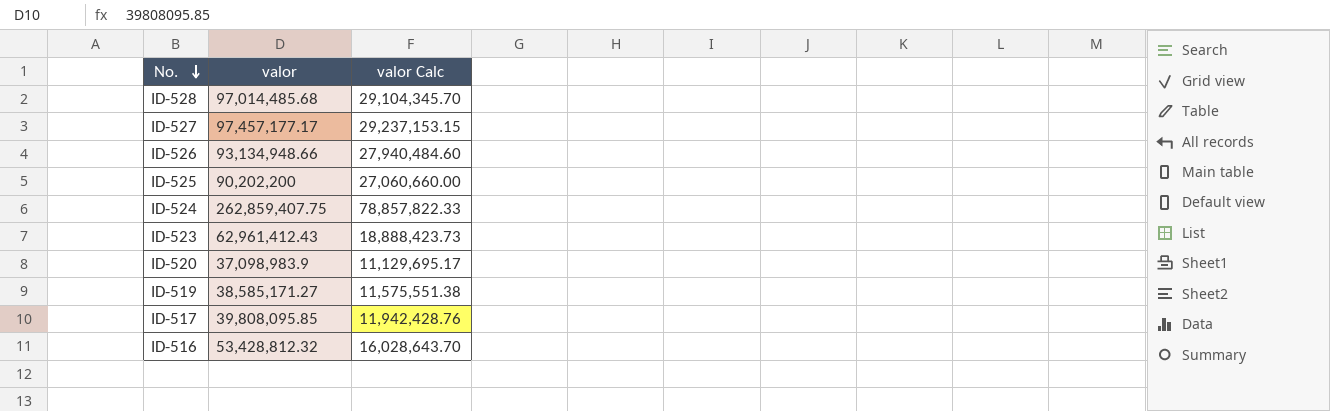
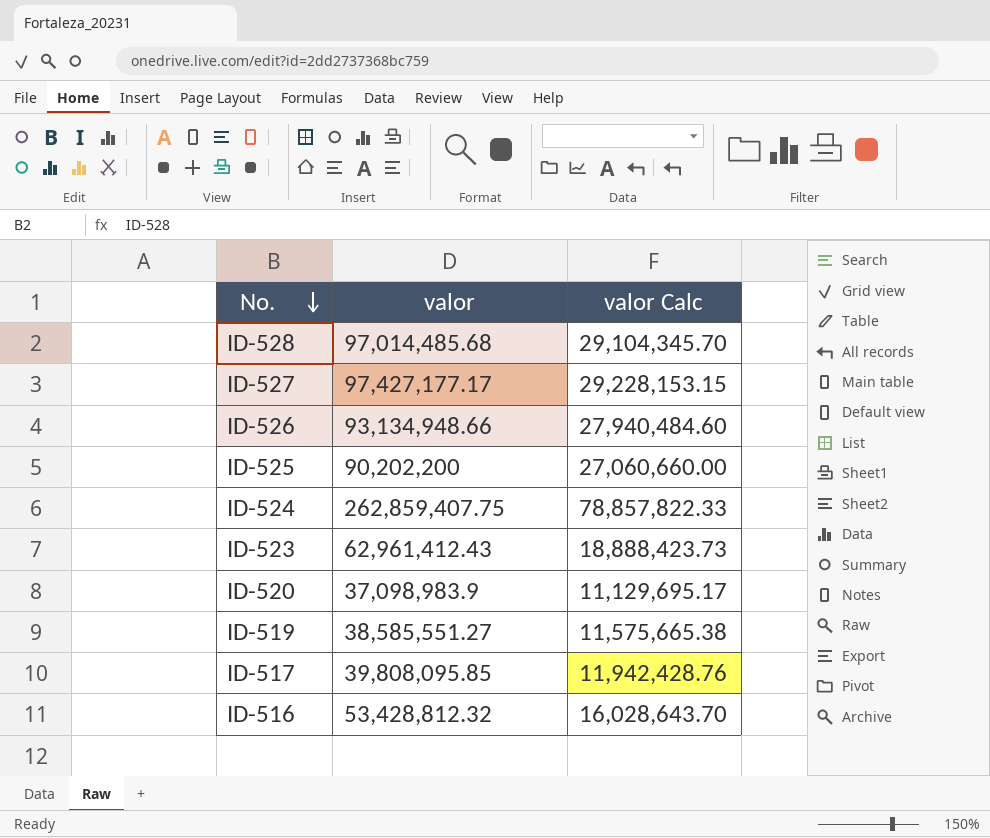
ID-527 | valor: 97,457,177.17 -> 97,427,177.17
ID-527 | valor Calc: 29,237,153.15 -> 29,228,153.15
ID-519 | valor: 38,585,171.27 -> 38,585,551.27
ID-519 | valor Calc: 11,575,551.38 -> 11,575,665.38

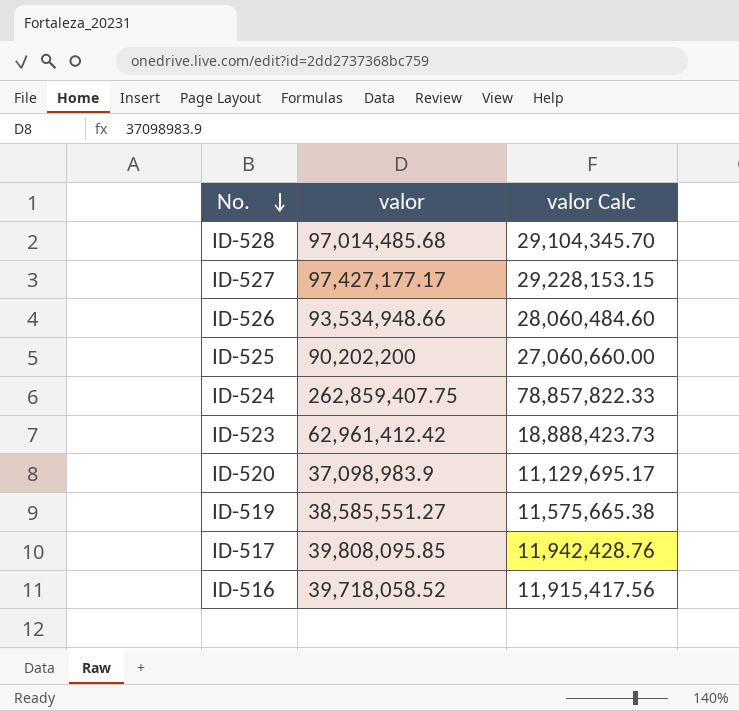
ID-526 | valor: 93,134,948.66 -> 93,534,948.66
ID-526 | valor Calc: 27,940,484.60 -> 28,060,484.60
ID-523 | valor: 62,961,412.43 -> 62,961,412.42
ID-516 | valor: 53,428,812.32 -> 39,718,058.52
ID-516 | valor Calc: 16,028,643.70 -> 11,915,417.56

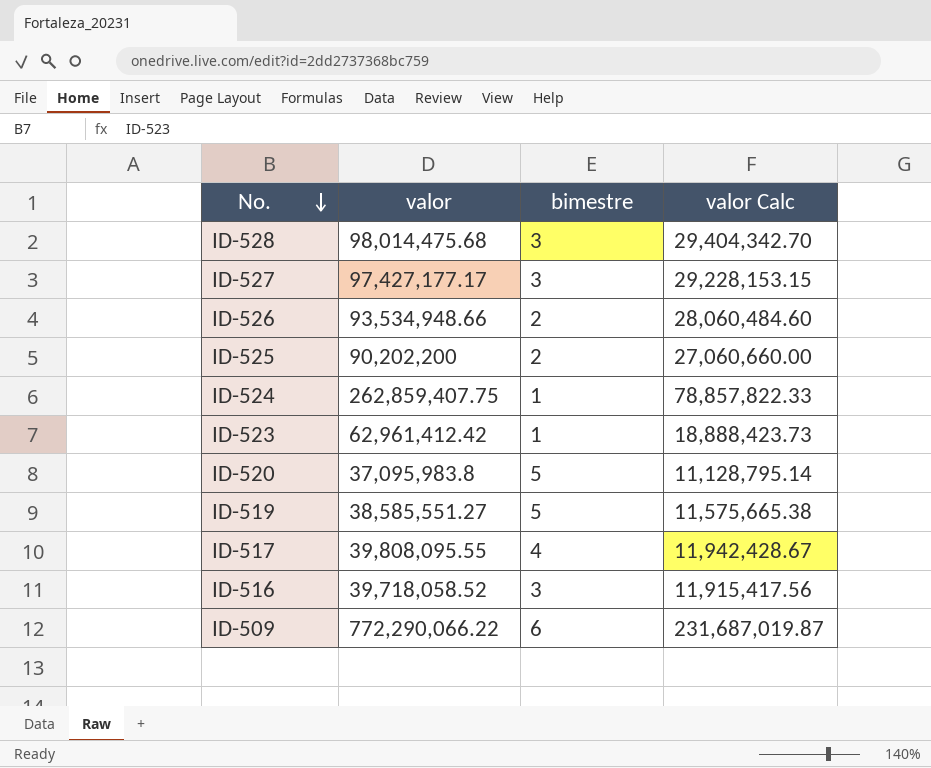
column bimestre | position: none -> 3
ID-528 | valor: 97,014,485.68 -> 98,014,475.68
ID-528 | valor Calc: 29,104,345.70 -> 29,404,342.70
ID-520 | valor: 37,098,983.9 -> 37,095,983.8
ID-520 | valor Calc: 11,129,695.17 -> 11,128,795.14
ID-517 | valor: 39,808,095.85 -> 39,808,095.55
ID-517 | valor Calc: 11,942,428.76 -> 11,942,428.67
row ID-509: none -> 772,290,066.22 | 6 | 231,687,019.87

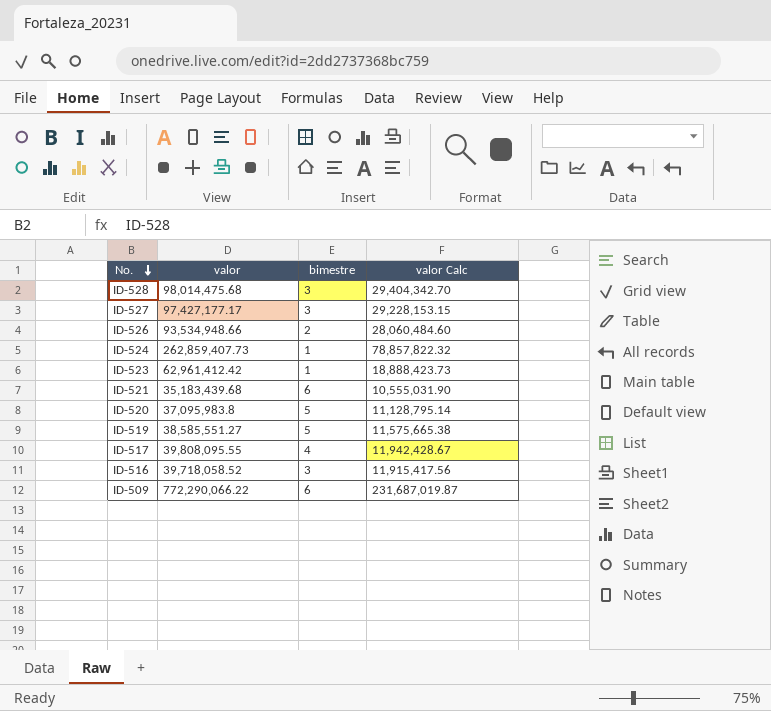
row ID-525: 90,202,200 | 2 | 27,060,660.00 -> none
ID-524 | valor: 262,859,407.75 -> 262,859,407.73
ID-524 | valor Calc: 78,857,822.33 -> 78,857,822.32
row ID-521: none -> 35,183,439.68 | 6 | 10,555,031.90

